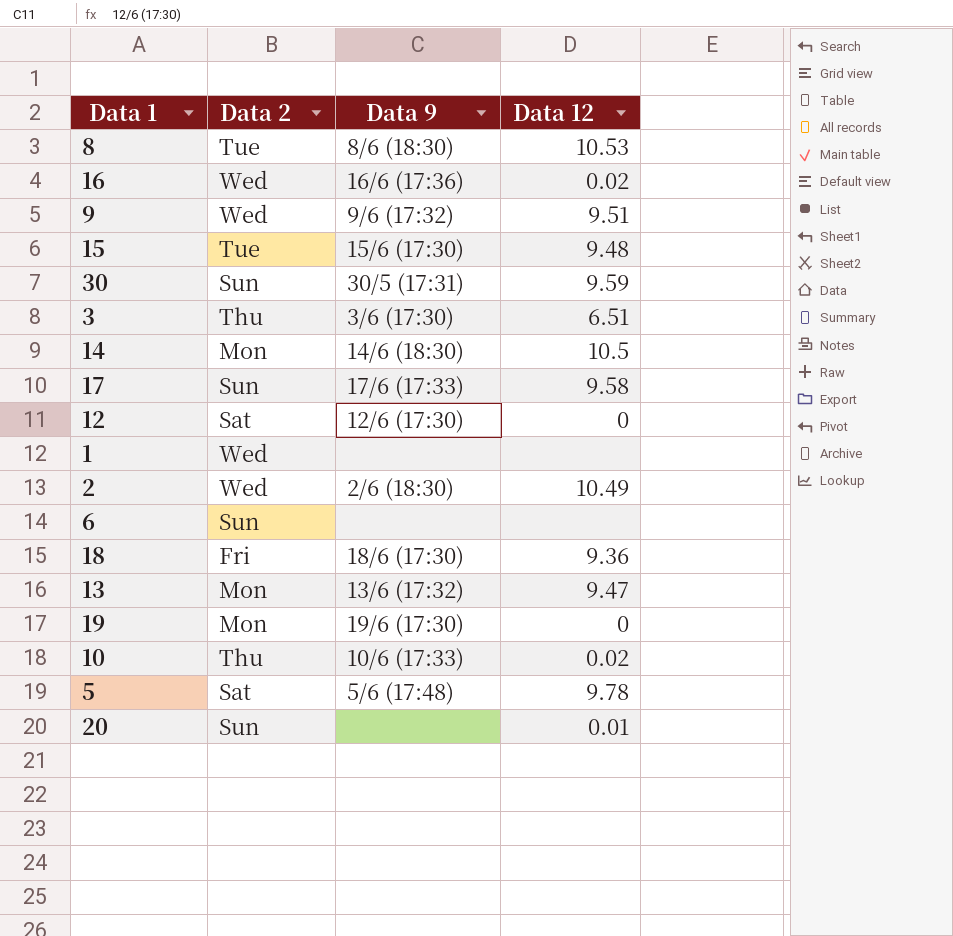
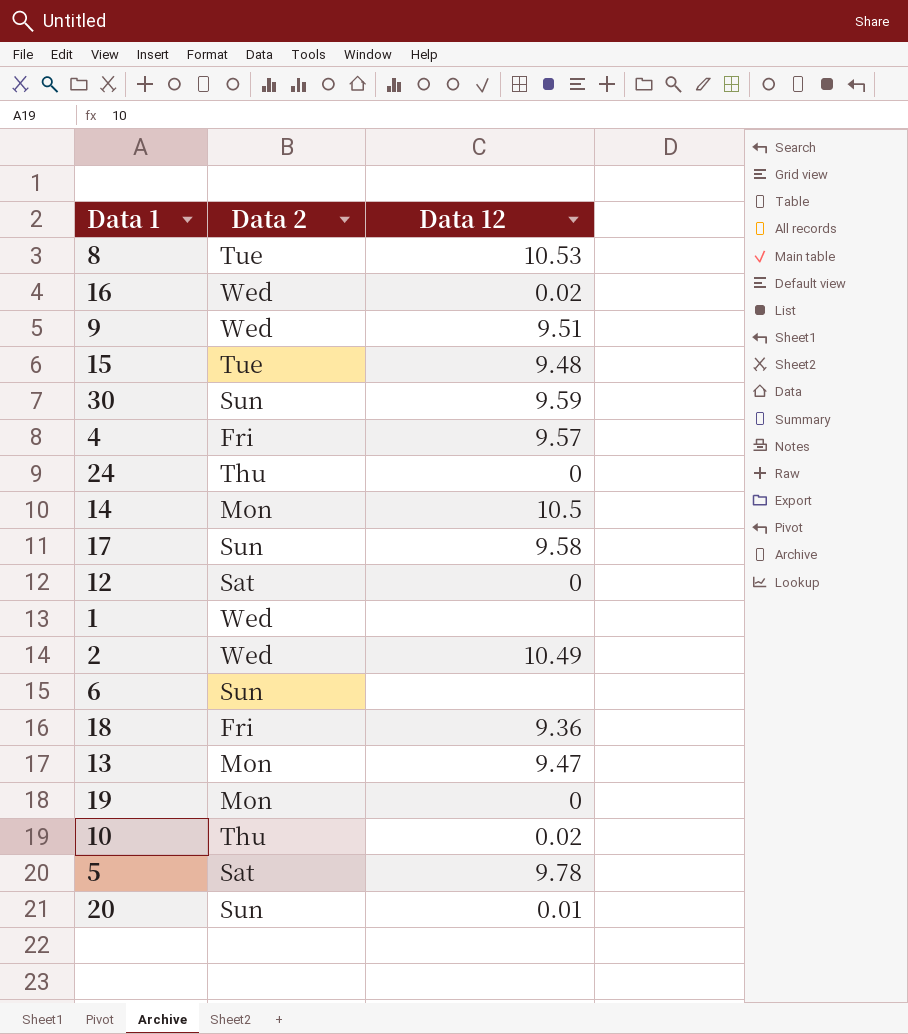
column Data 9 | position: 3 -> none
row 3: Thu | 3/6 (17:30) | 6.51 -> none
row 4: none -> Fri | 9.57
row 24: none -> Thu | 0

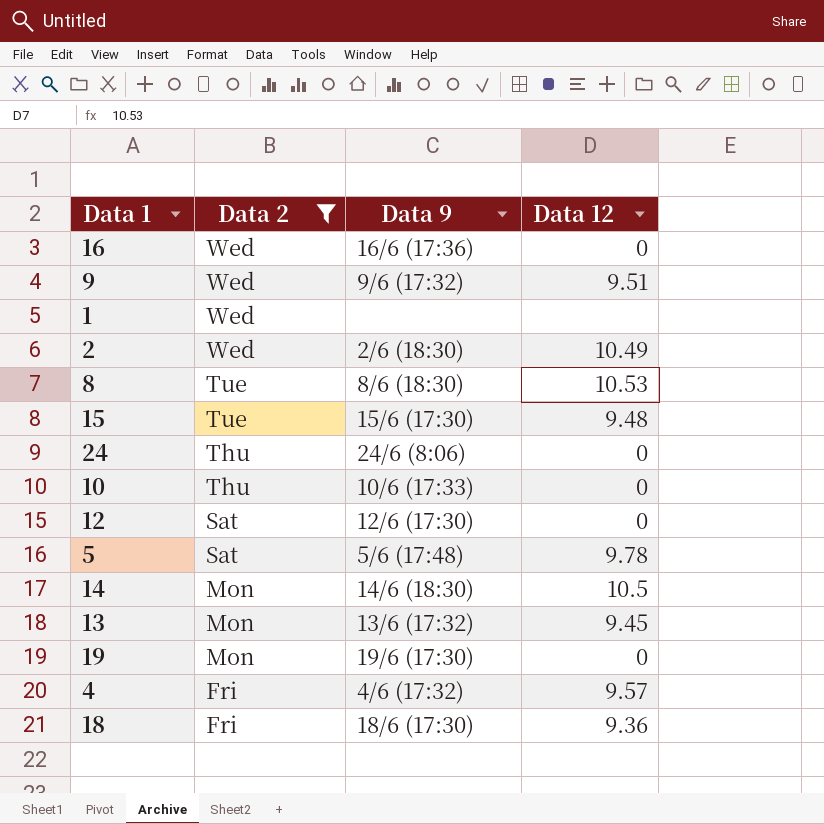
filter: none -> Data 2 != Sun
row order: none -> Data 2 descending
column Data 9 | position: none -> 3
16 | Data 12: 0.02 -> 0
10 | Data 12: 0.02 -> 0
13 | Data 12: 9.47 -> 9.45

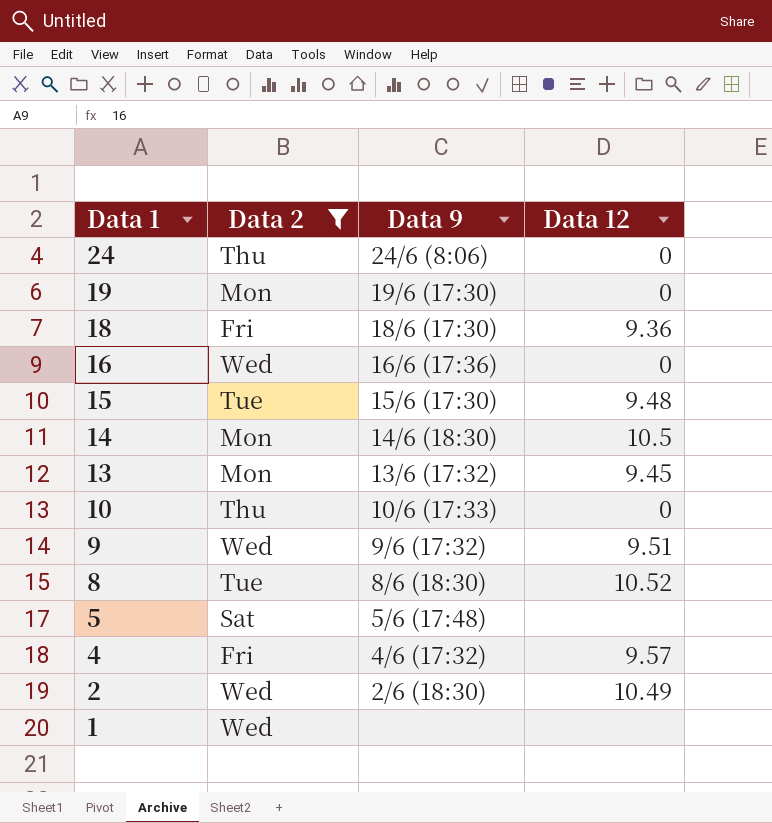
row order: Data 2 descending -> Data 1 descending
row 12: Sat | 12/6 (17:30) | 0 -> none
8 | Data 12: 10.53 -> 10.52
5 | Data 12: 9.78 -> none

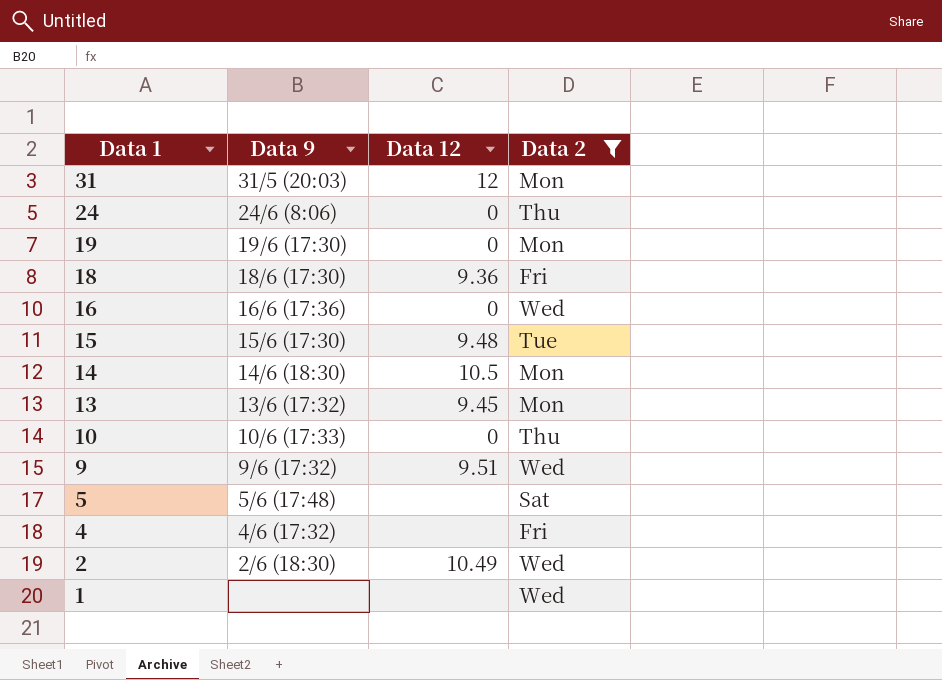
column Data 2 | position: 2 -> 4
row 8: Tue | 8/6 (18:30) | 10.52 -> none
row 31: none -> 31/5 (20:03) | 12 | Mon
4 | Data 12: 9.57 -> none

